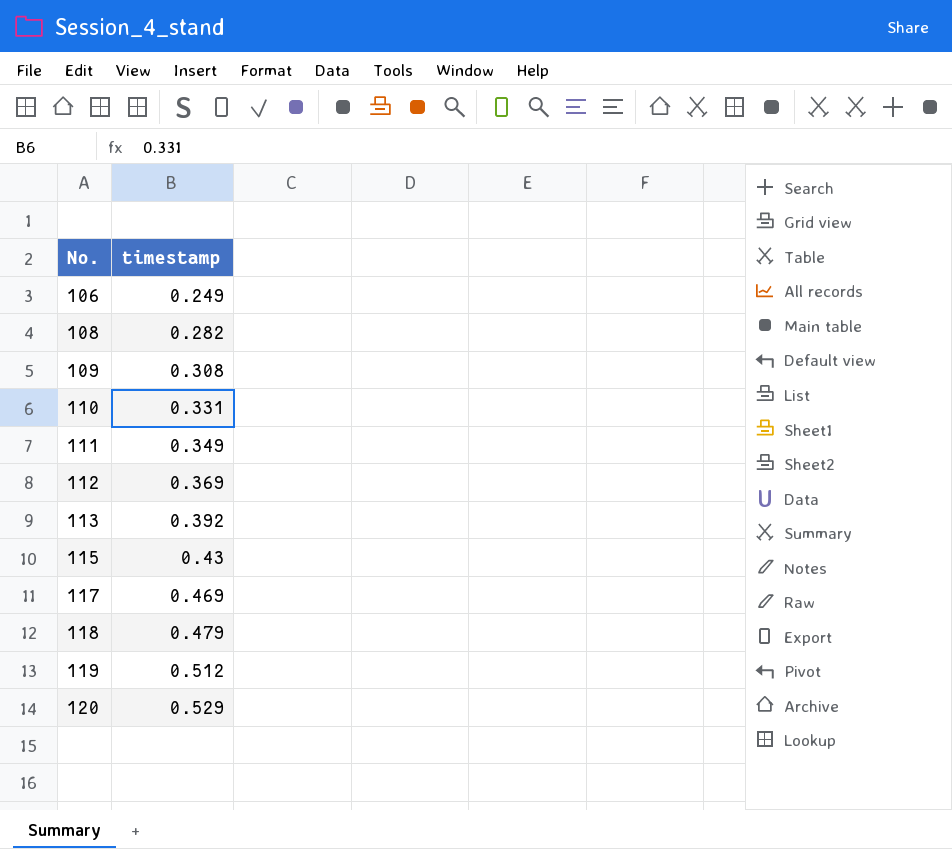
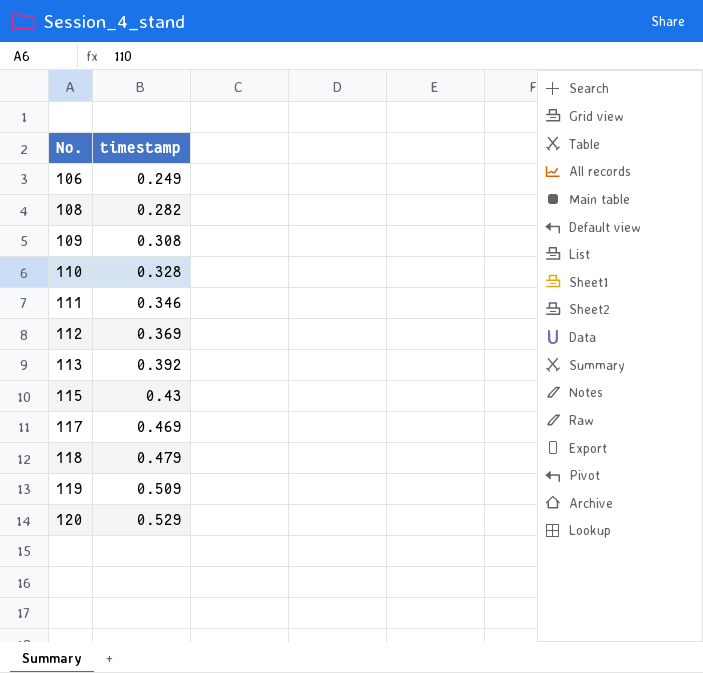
110 | timestamp: 0.331 -> 0.328
111 | timestamp: 0.349 -> 0.346
119 | timestamp: 0.512 -> 0.509

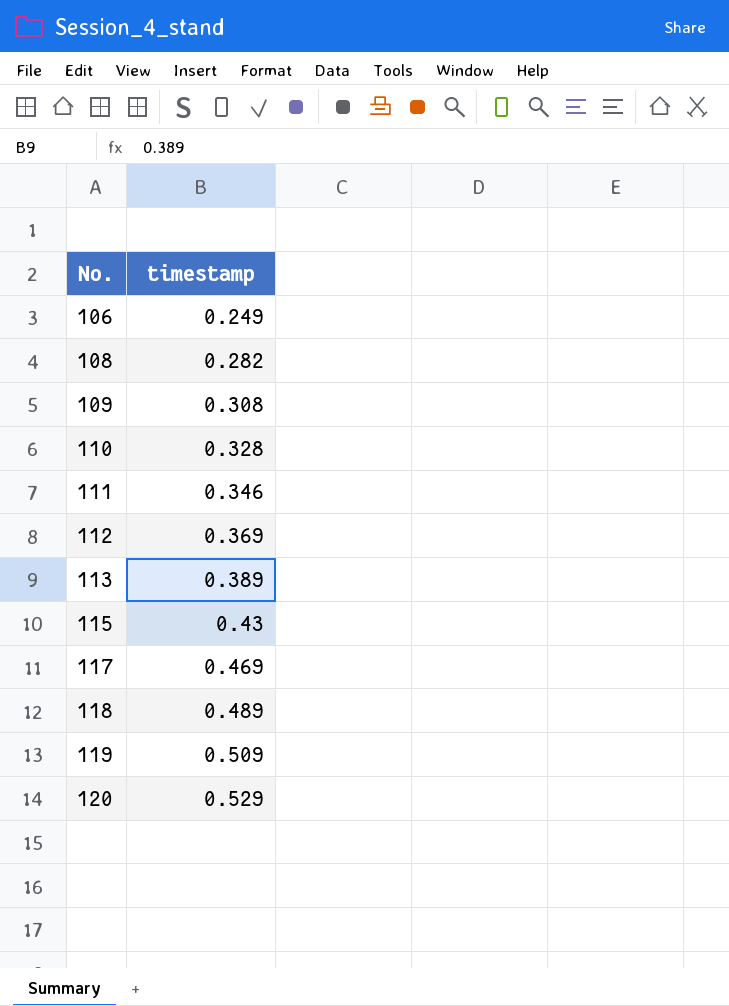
113 | timestamp: 0.392 -> 0.389
118 | timestamp: 0.479 -> 0.489

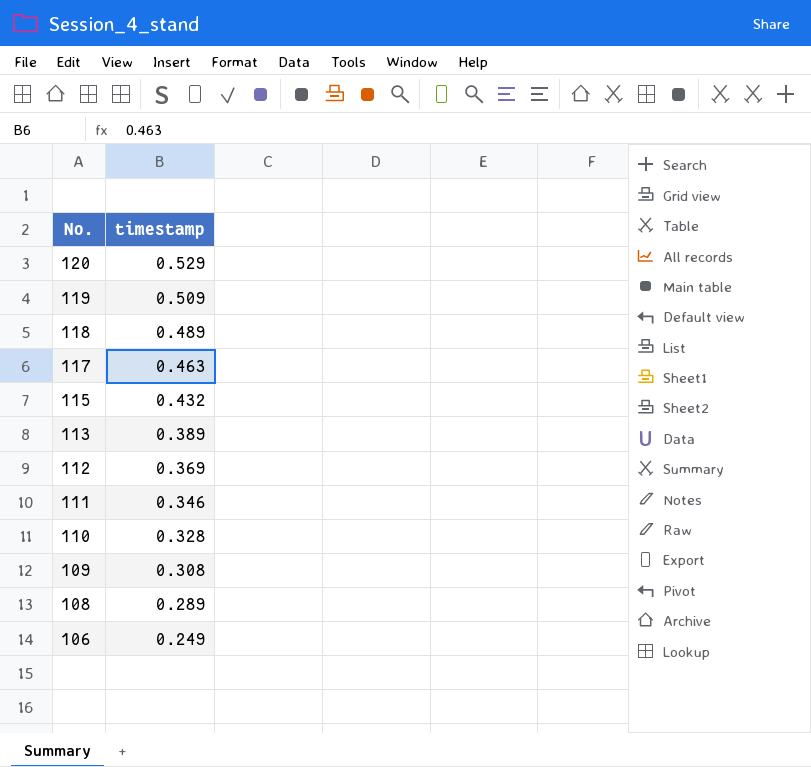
row order: No. ascending -> No. descending
117 | timestamp: 0.469 -> 0.463
115 | timestamp: 0.43 -> 0.432
108 | timestamp: 0.282 -> 0.289

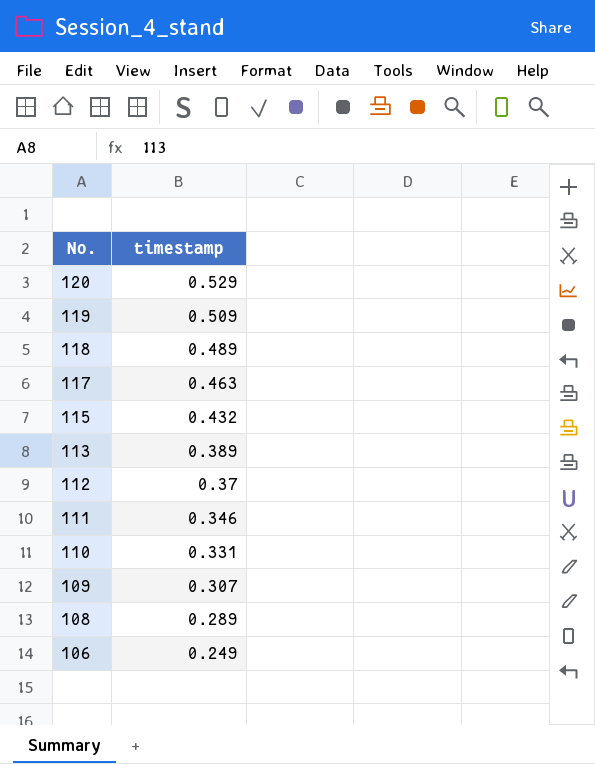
112 | timestamp: 0.369 -> 0.37
110 | timestamp: 0.328 -> 0.331
109 | timestamp: 0.308 -> 0.307

